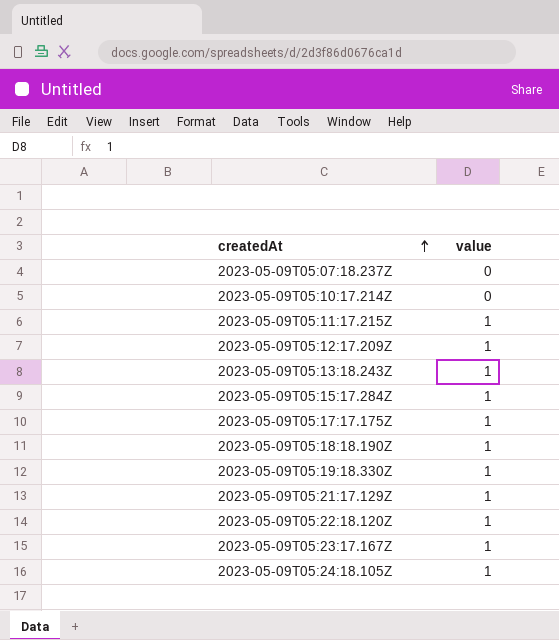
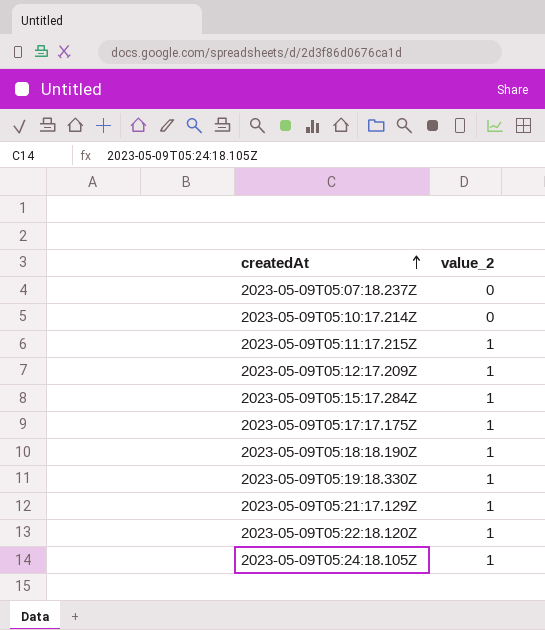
column name: value -> value_2
row 2023-05-09T05:13:18.243Z: 1 -> none
row 2023-05-09T05:23:17.167Z: 1 -> none

